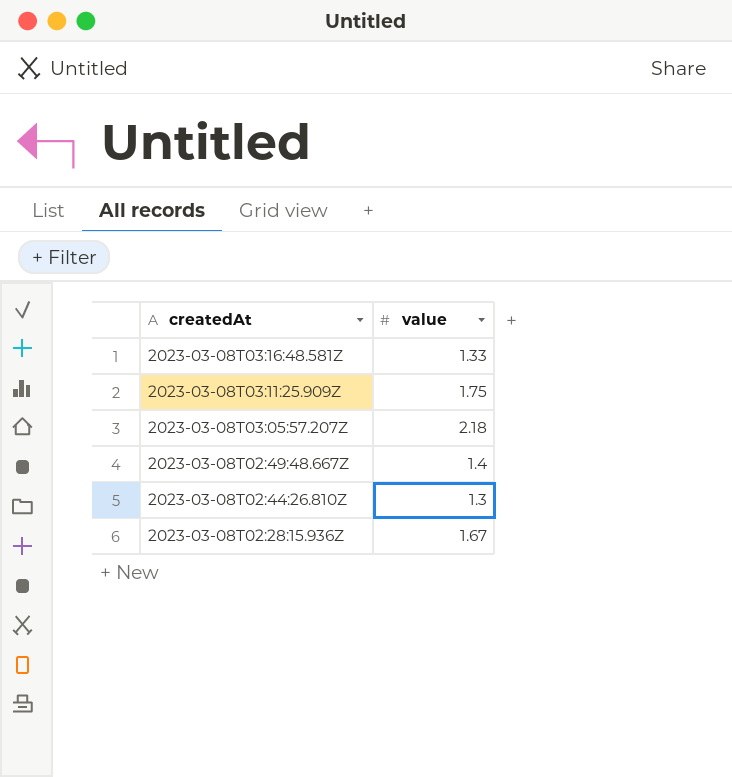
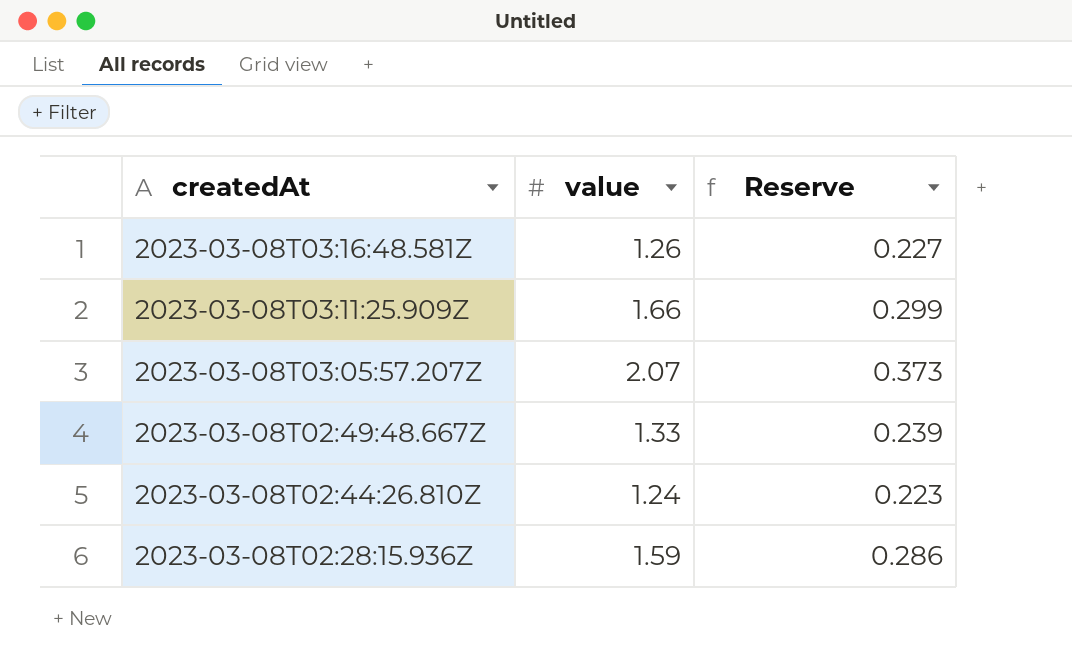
column Reserve | formula: none -> [value] * 0.18
2023-03-08T03:16:48.581Z | value: 1.33 -> 1.26
2023-03-08T03:11:25.909Z | value: 1.75 -> 1.66
2023-03-08T03:05:57.207Z | value: 2.18 -> 2.07
2023-03-08T02:49:48.667Z | value: 1.4 -> 1.33
2023-03-08T02:44:26.810Z | value: 1.3 -> 1.24
2023-03-08T02:28:15.936Z | value: 1.67 -> 1.59

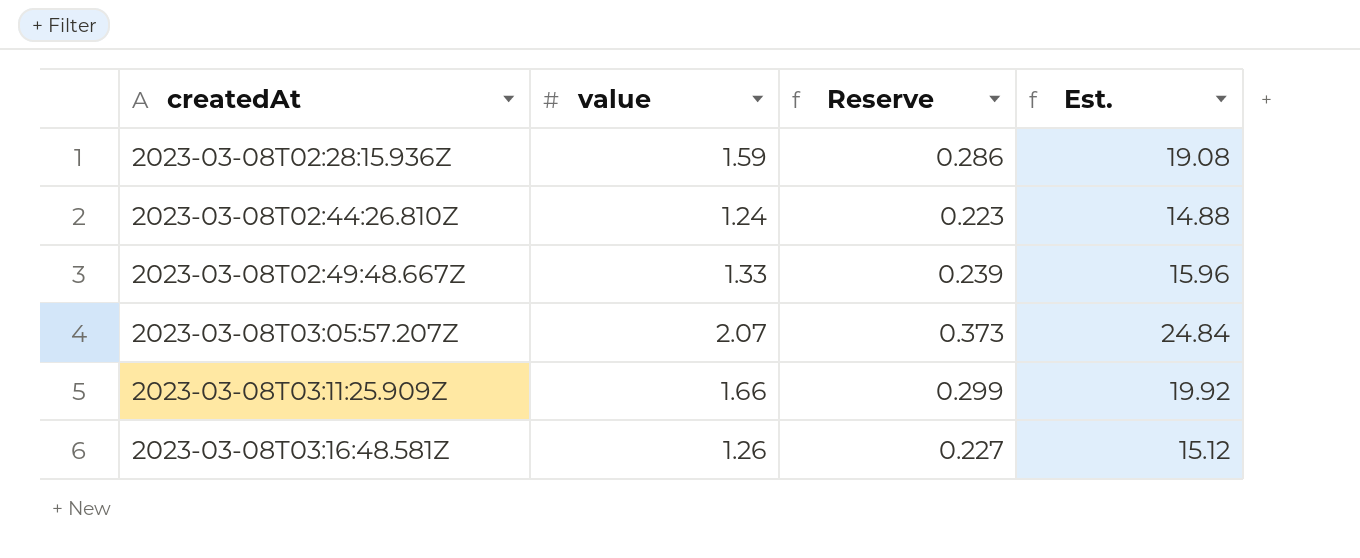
row order: createdAt descending -> createdAt ascending
column Est. | formula: none -> [value] * 12

